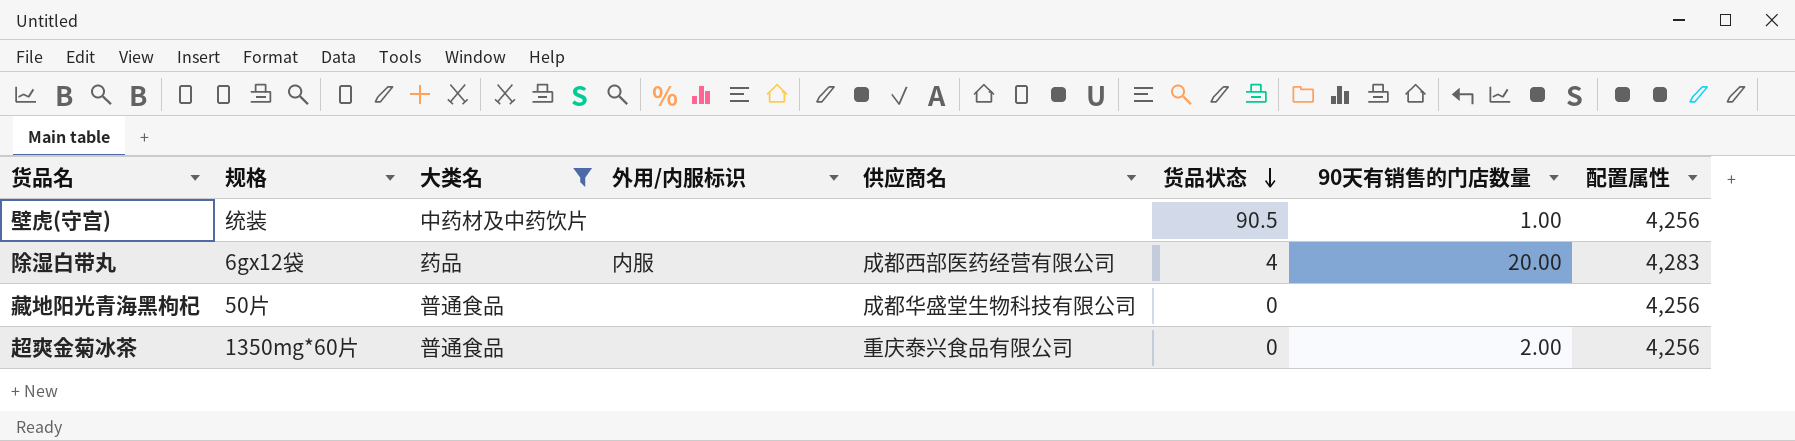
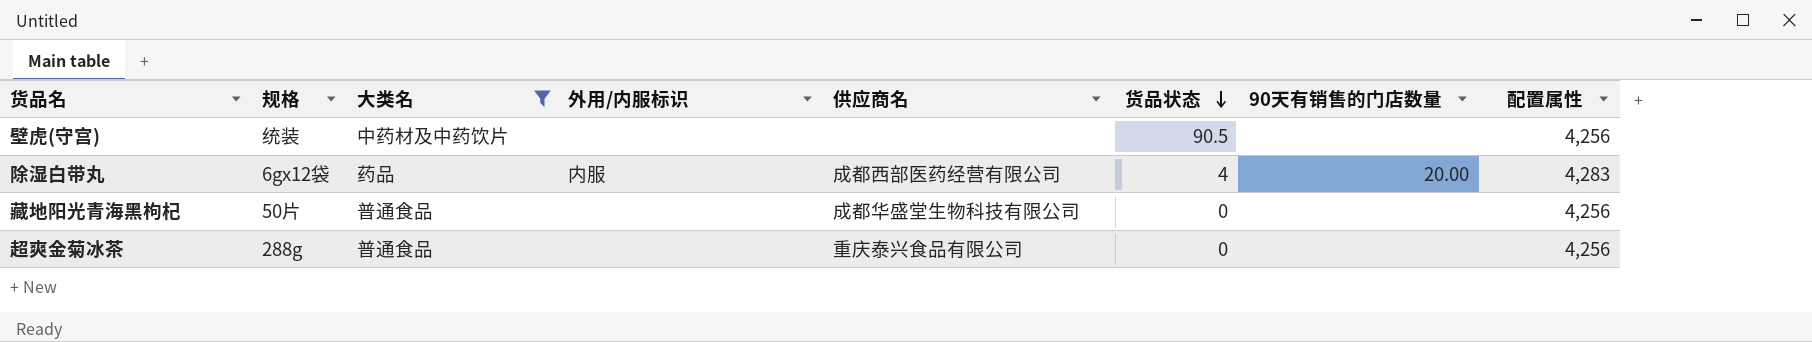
壁虎(守宫) | 90天有销售的门店数量: 1.00 -> none
超爽金菊冰茶 | 规格: 1350mg*60片 -> 288g
超爽金菊冰茶 | 90天有销售的门店数量: 2.00 -> none

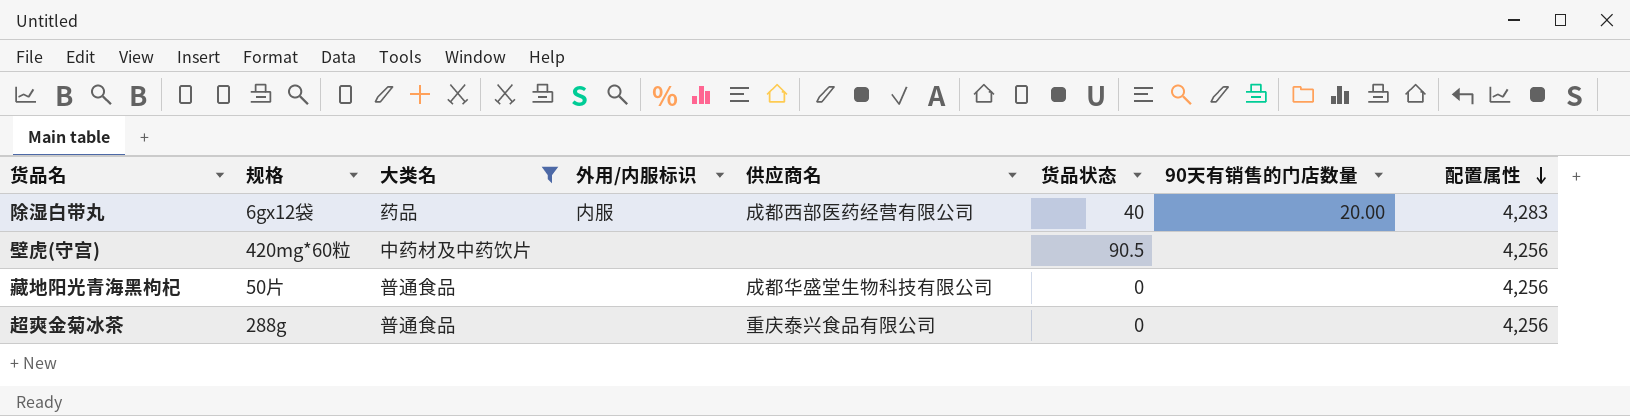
row order: 货品状态 descending -> 配置属性 descending
除湿白带丸 | 货品状态: 4 -> 40
壁虎(守宫) | 规格: 统装 -> 420mg*60粒

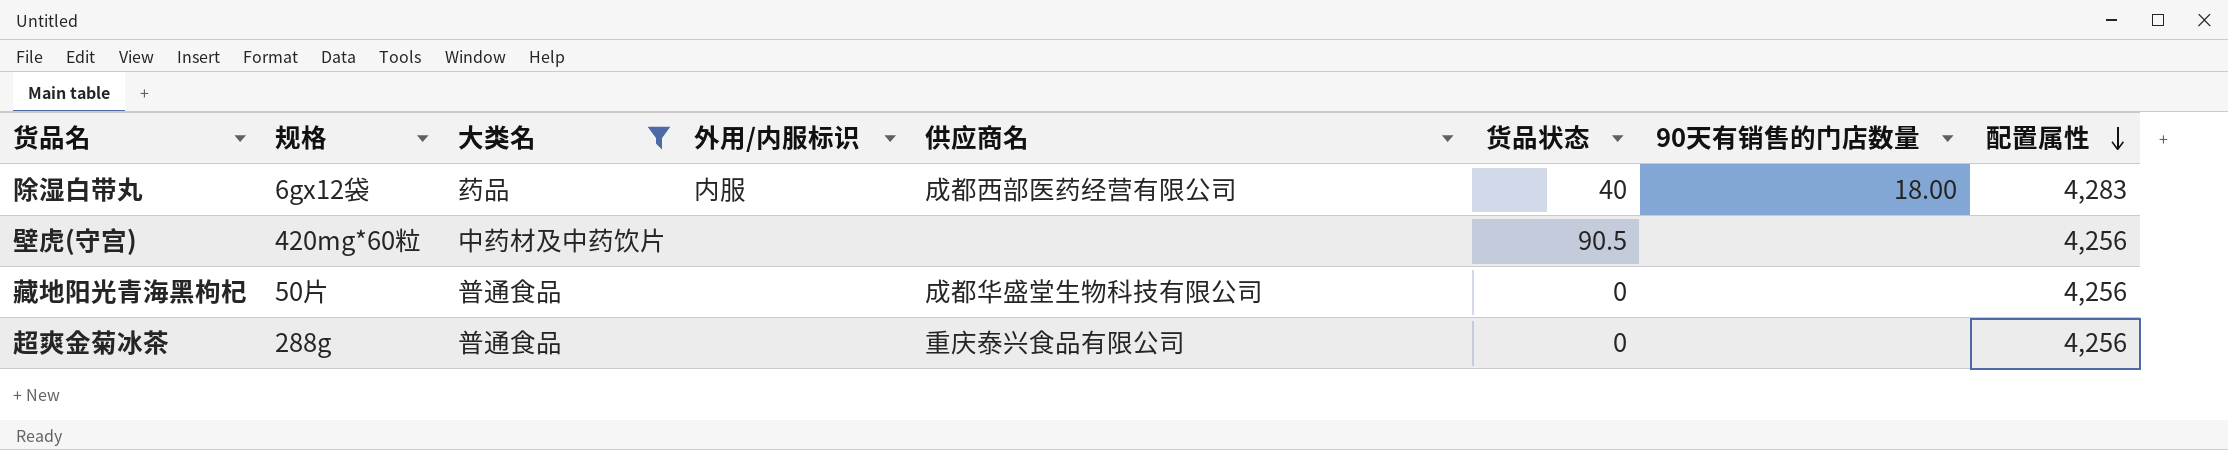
除湿白带丸 | 90天有销售的门店数量: 20.00 -> 18.00

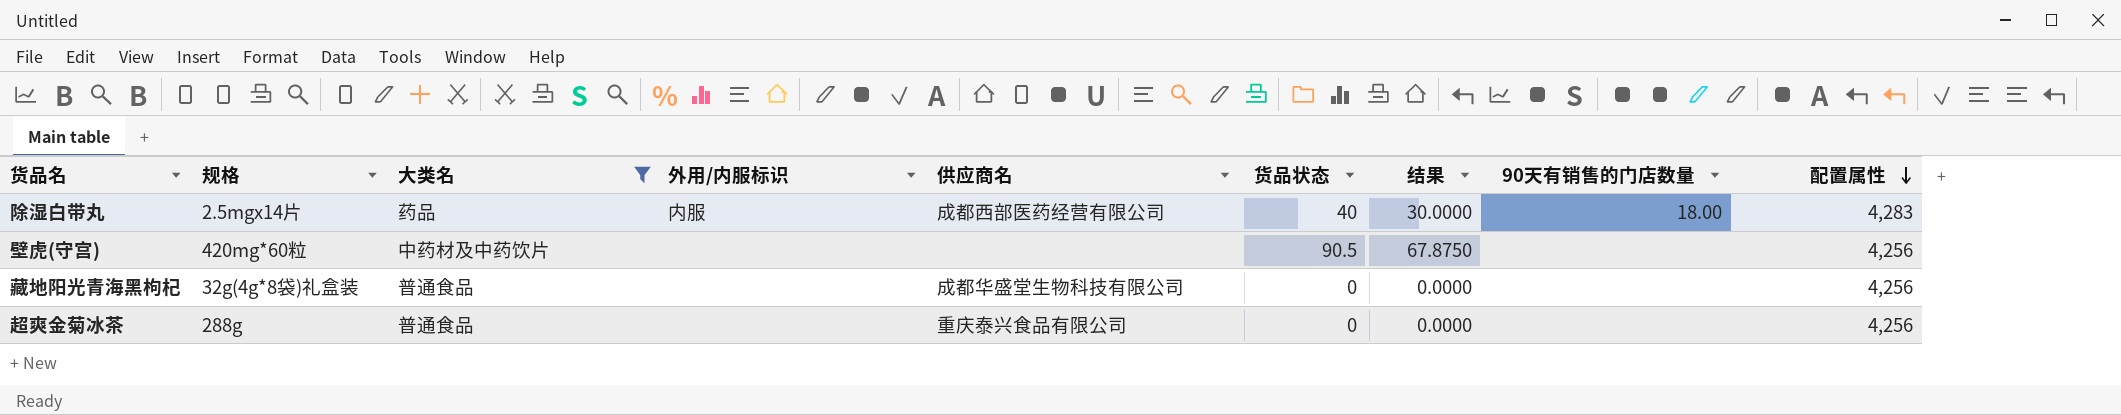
column 结果 | formula: none -> [货品状态] * 0.75
除湿白带丸 | 规格: 6gx12袋 -> 2.5mgx14片
藏地阳光青海黑枸杞 | 规格: 50片 -> 32g(4g*8袋)礼盒装

